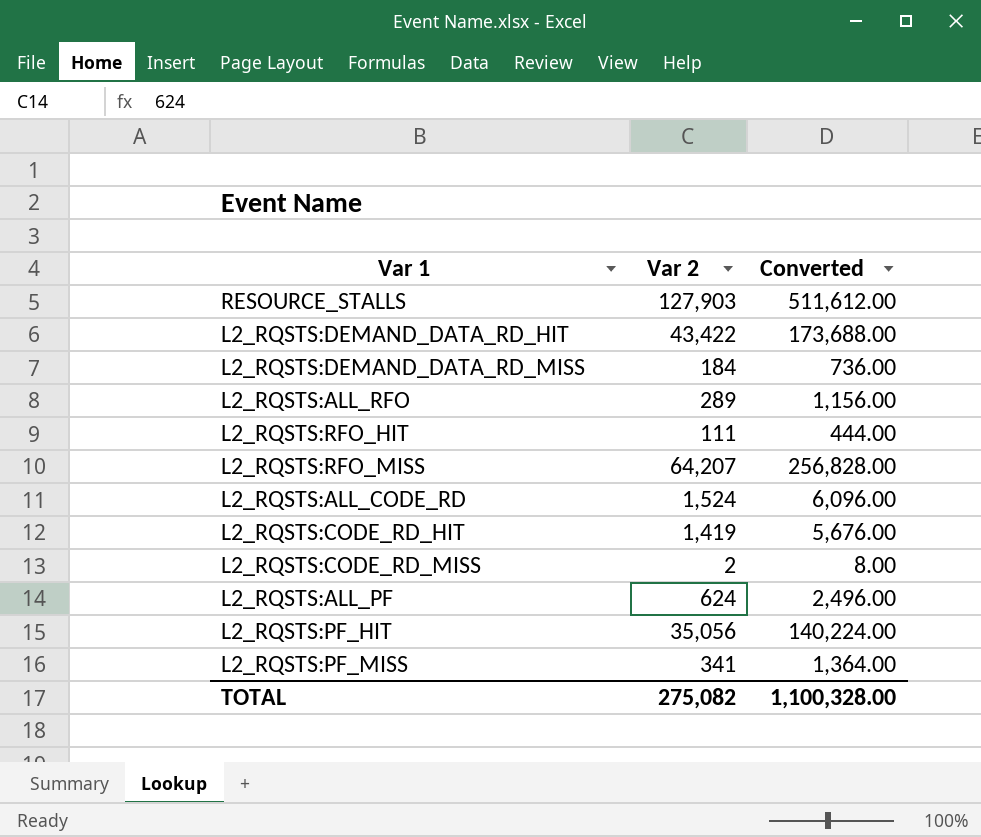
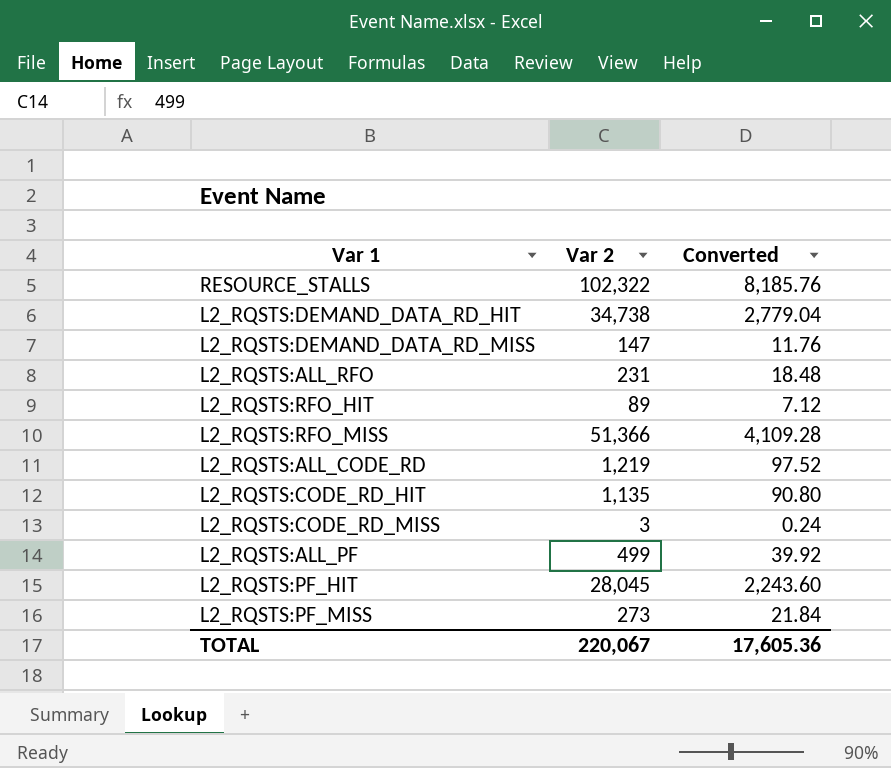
column Converted | formula: [Var 2] * 4 -> [Var 2] * 0.08
RESOURCE_STALLS | Var 2: 127,903 -> 102,322
L2_RQSTS:DEMAND_DATA_RD_HIT | Var 2: 43,422 -> 34,738
L2_RQSTS:DEMAND_DATA_RD_MISS | Var 2: 184 -> 147
L2_RQSTS:ALL_RFO | Var 2: 289 -> 231
L2_RQSTS:RFO_HIT | Var 2: 111 -> 89
L2_RQSTS:RFO_MISS | Var 2: 64,207 -> 51,366
L2_RQSTS:ALL_CODE_RD | Var 2: 1,524 -> 1,219
L2_RQSTS:CODE_RD_HIT | Var 2: 1,419 -> 1,135
L2_RQSTS:CODE_RD_MISS | Var 2: 2 -> 3
L2_RQSTS:ALL_PF | Var 2: 624 -> 499
L2_RQSTS:PF_HIT | Var 2: 35,056 -> 28,045
L2_RQSTS:PF_MISS | Var 2: 341 -> 273
TOTAL | Var 2: 275,082 -> 220,067
TOTAL | Converted: 1,100,328.00 -> 17,605.36

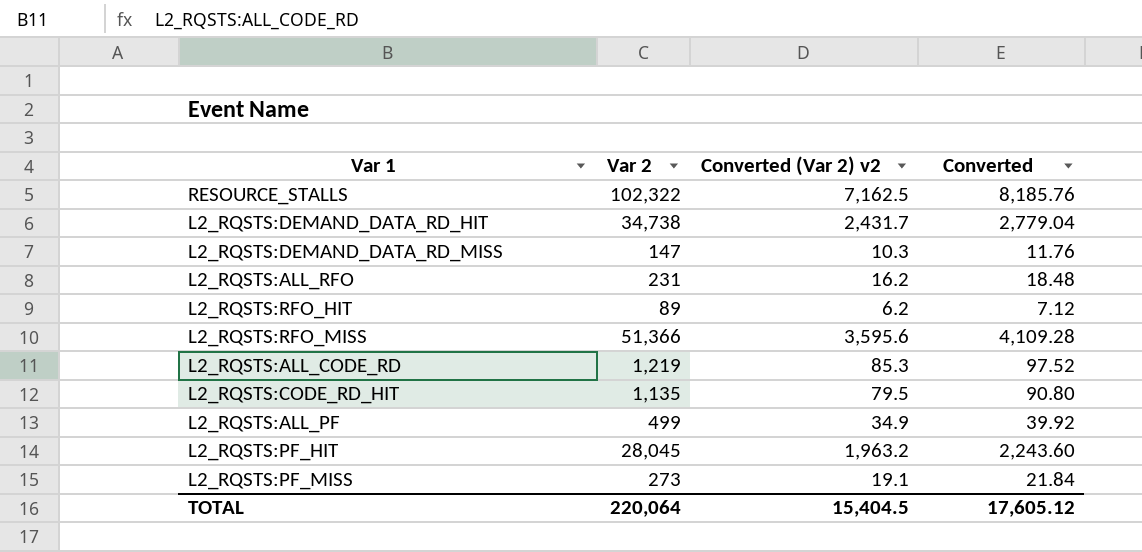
column Converted (Var 2) v2 | formula: none -> [Var 2] * 0.07
row L2_RQSTS:CODE_RD_MISS: 3 | 0.24 -> none
TOTAL | Var 2: 220,067 -> 220,064
TOTAL | Converted: 17,605.36 -> 17,605.12

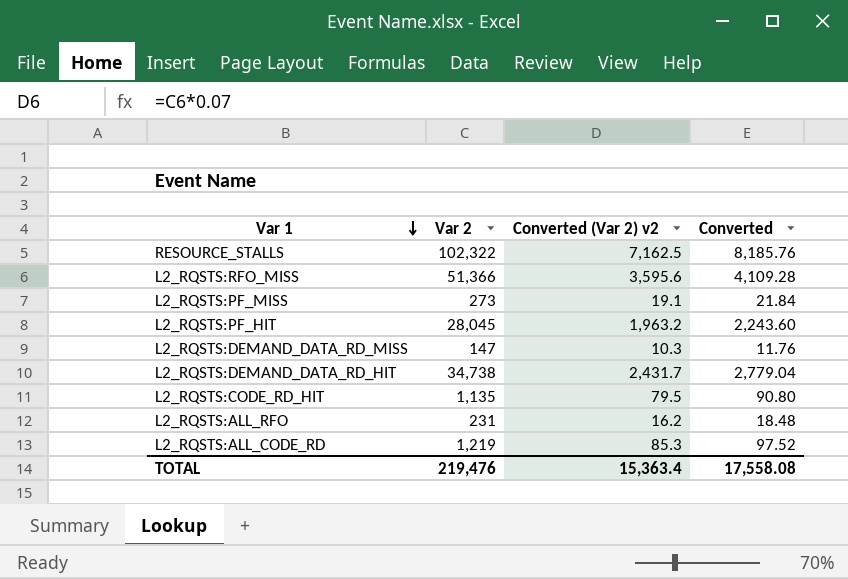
row order: none -> Var 1 descending
row L2_RQSTS:RFO_HIT: 89 | 6.2 | 7.12 -> none
row L2_RQSTS:ALL_PF: 499 | 34.9 | 39.92 -> none
TOTAL | Var 2: 220,064 -> 219,476
TOTAL | Converted (Var 2) v2: 15,404.5 -> 15,363.4
TOTAL | Converted: 17,605.12 -> 17,558.08

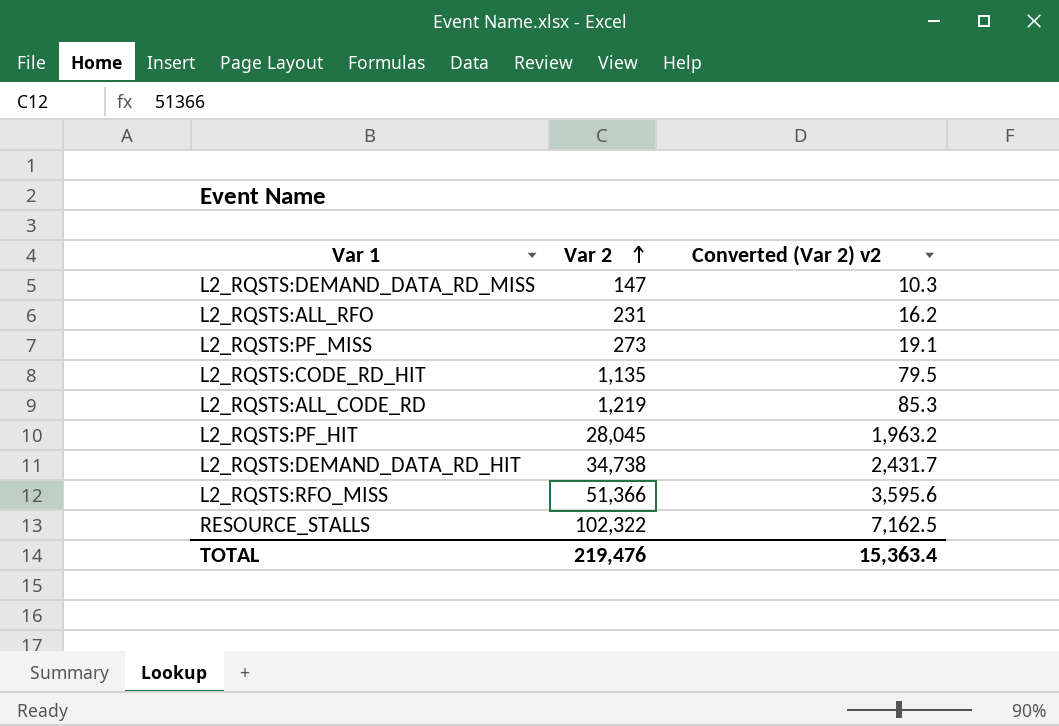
row order: Var 1 descending -> Var 2 ascending
column Converted | formula: [Var 2] * 0.08 -> none

